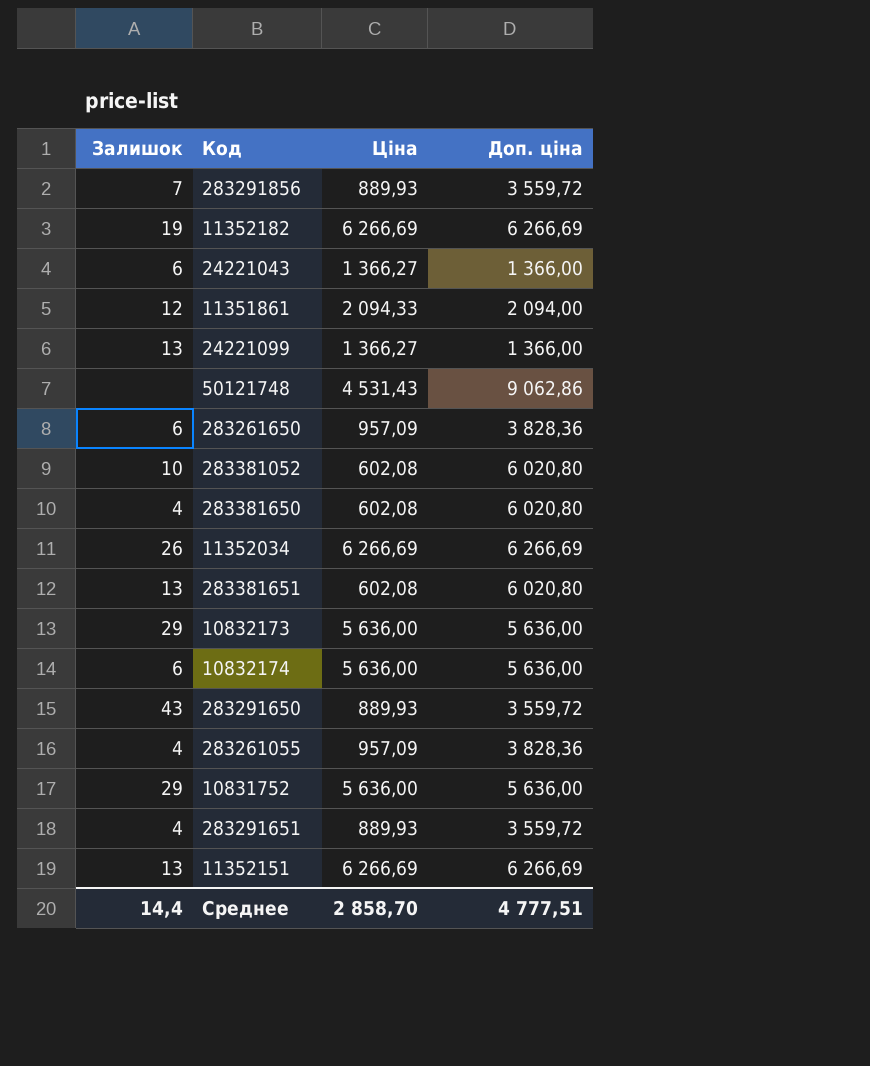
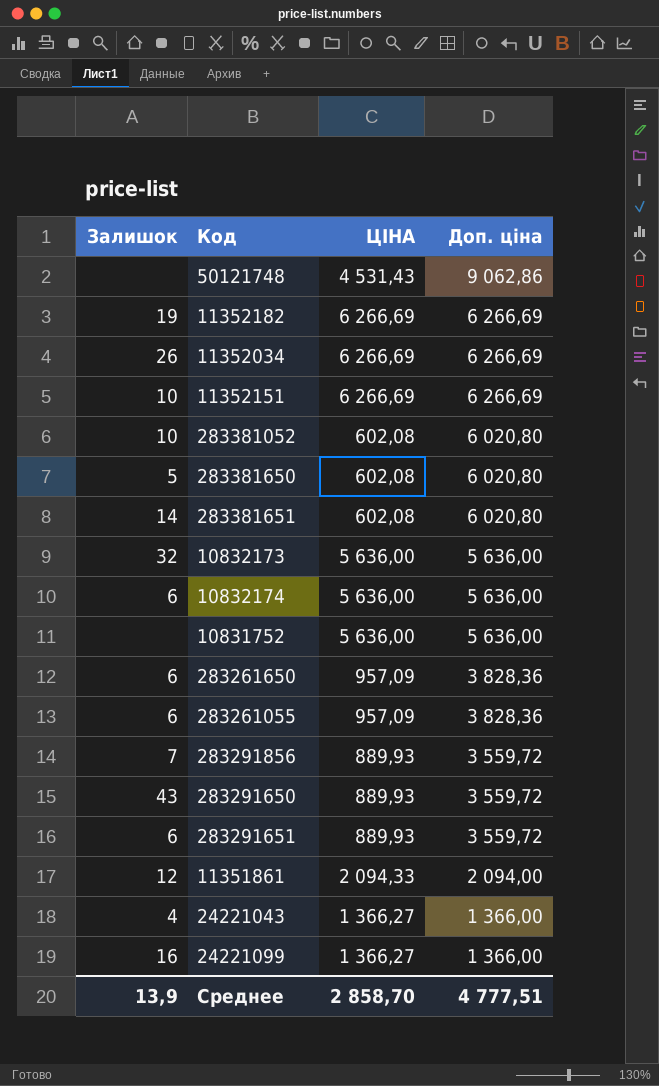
row order: none -> Доп. ціна descending
column name: Ціна -> ЦІНА
11352151 | Залишок: 13 -> 10
283381650 | Залишок: 4 -> 5
283381651 | Залишок: 13 -> 14
10832173 | Залишок: 29 -> 32
10831752 | Залишок: 29 -> none
283261055 | Залишок: 4 -> 6
283291651 | Залишок: 4 -> 6
24221043 | Залишок: 6 -> 4
24221099 | Залишок: 13 -> 16
Среднее | Залишок: 14,4 -> 13,9

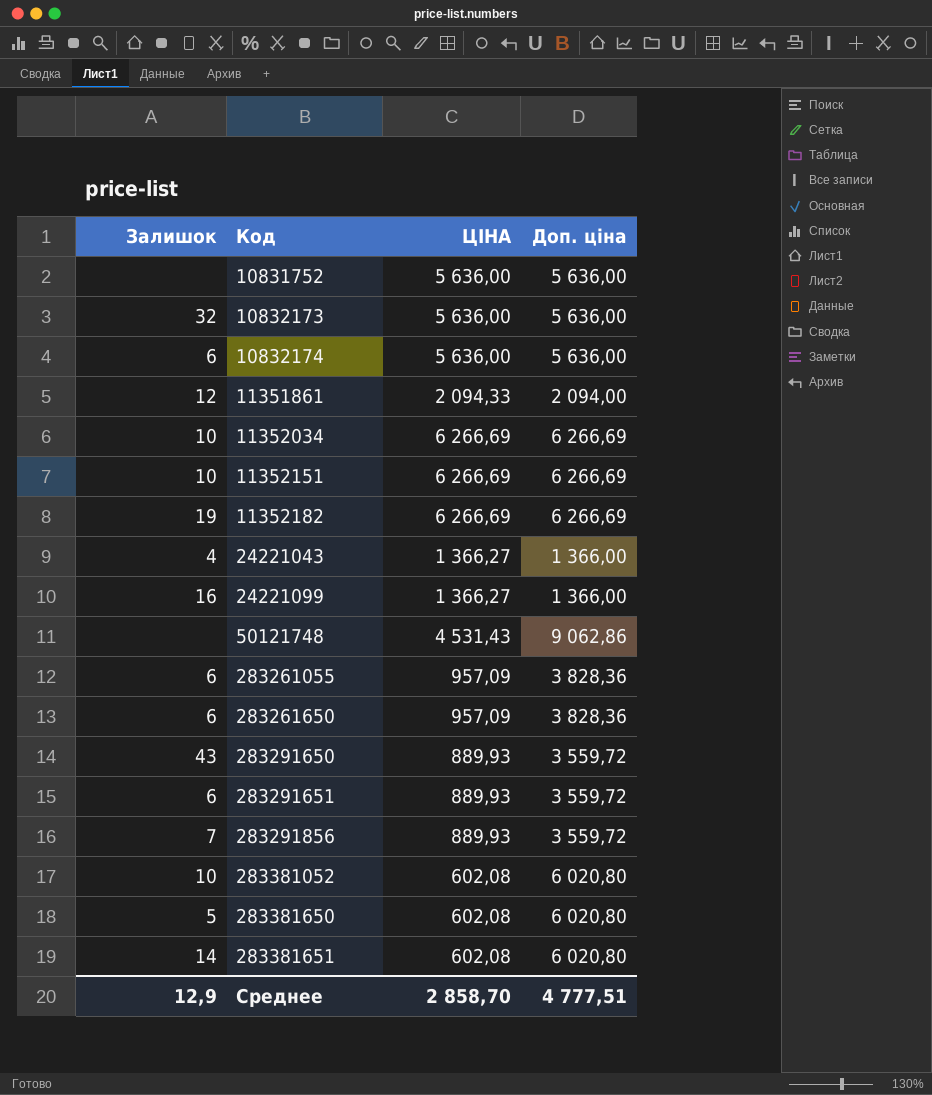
row order: Доп. ціна descending -> Код ascending
11352034 | Залишок: 26 -> 10
Среднее | Залишок: 13,9 -> 12,9

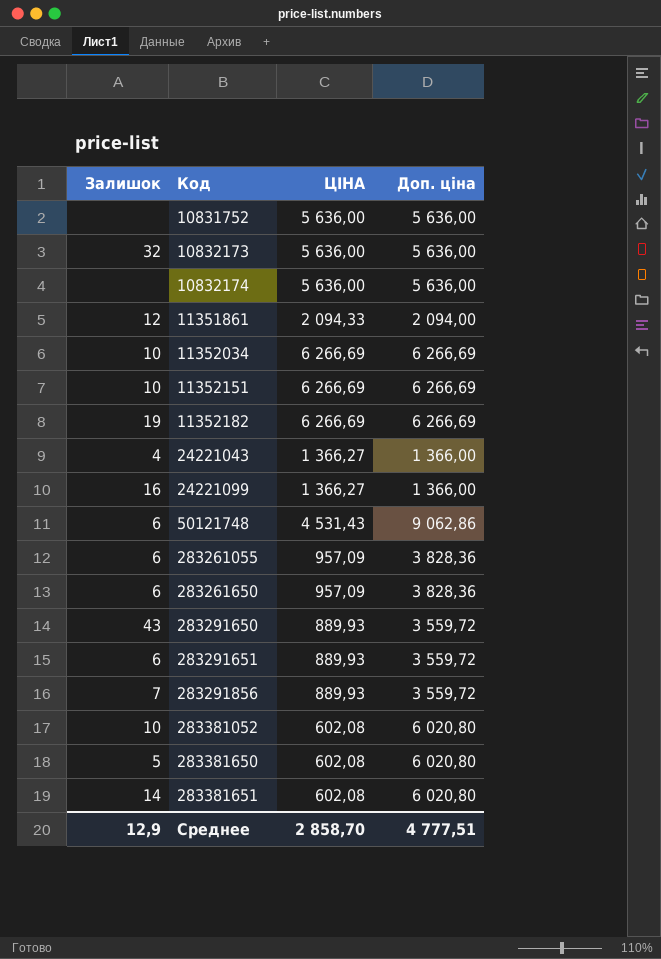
10832174 | Залишок: 6 -> none
50121748 | Залишок: none -> 6

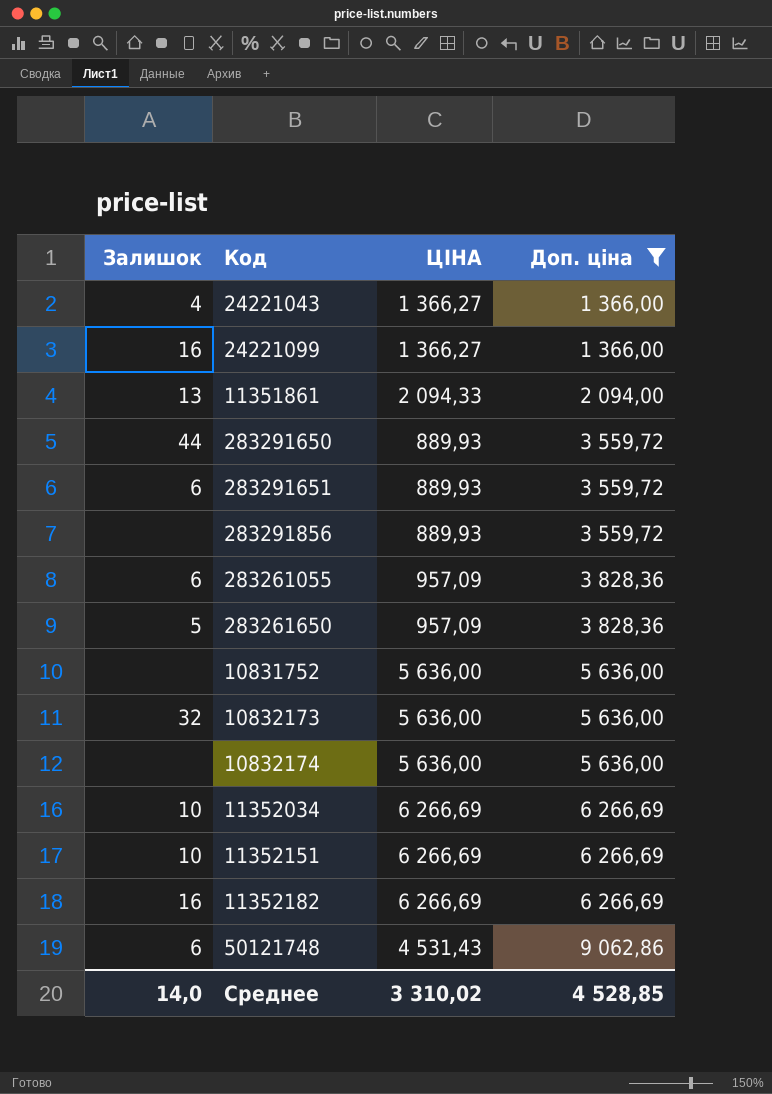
filter: none -> Доп. ціна != 6 020,80
row order: Код ascending -> Доп. ціна ascending
11351861 | Залишок: 12 -> 13
283291650 | Залишок: 43 -> 44
283291856 | Залишок: 7 -> none
283261650 | Залишок: 6 -> 5
11352182 | Залишок: 19 -> 16
Среднее | Залишок: 12,9 -> 14,0
Среднее | ЦІНА: 2 858,70 -> 3 310,02
Среднее | Доп. ціна: 4 777,51 -> 4 528,85

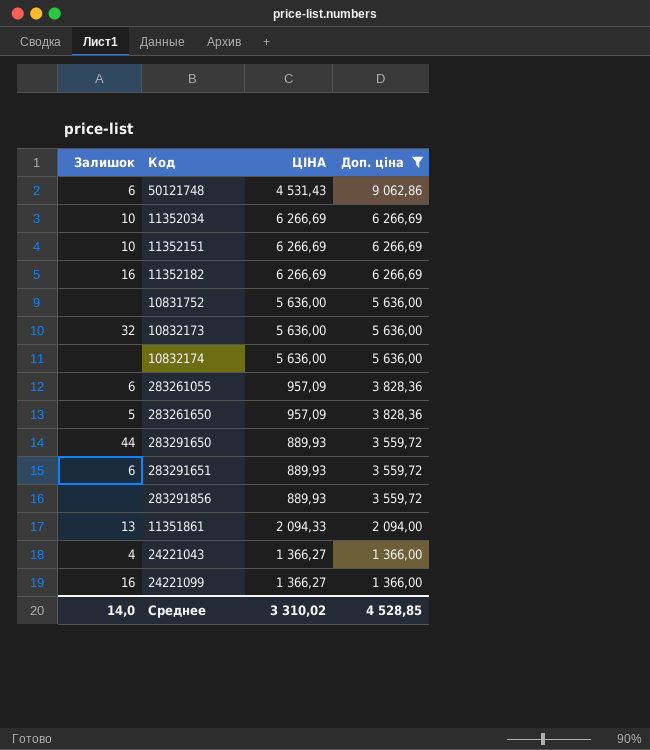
row order: Доп. ціна ascending -> Доп. ціна descending

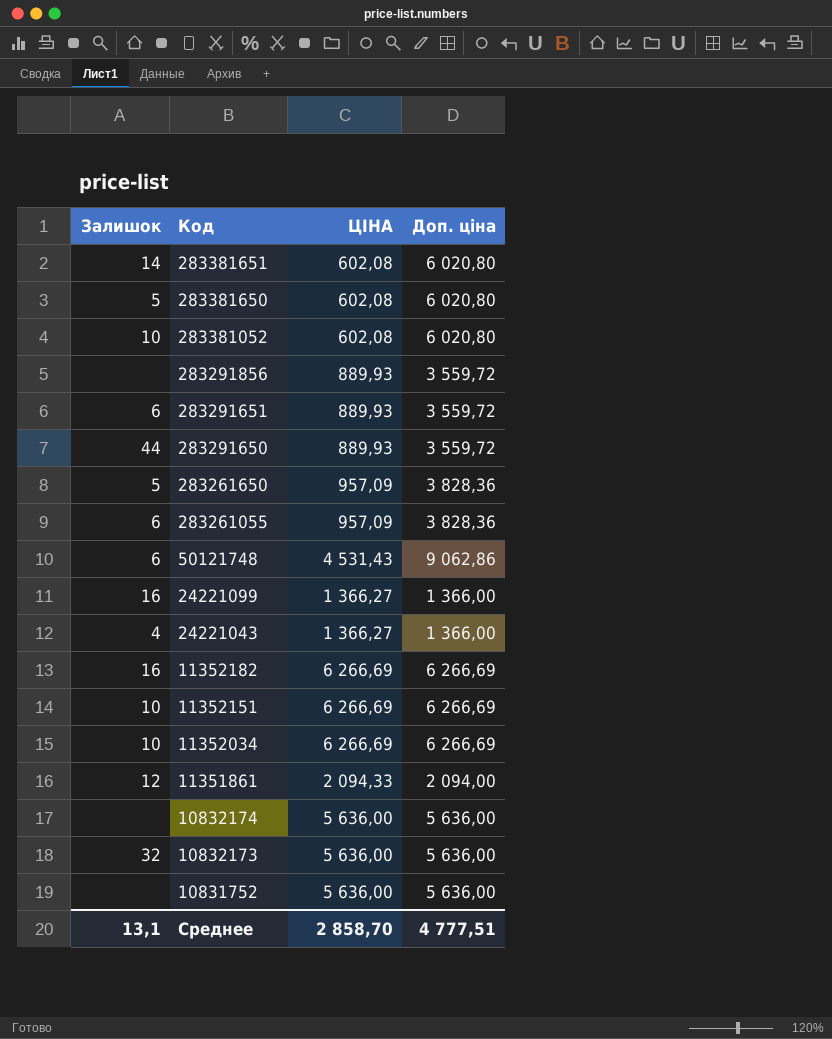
filter: Доп. ціна != 6 020,80 -> none
row order: Доп. ціна descending -> Код descending
11351861 | Залишок: 13 -> 12
Среднее | Залишок: 14,0 -> 13,1
Среднее | ЦІНА: 3 310,02 -> 2 858,70
Среднее | Доп. ціна: 4 528,85 -> 4 777,51

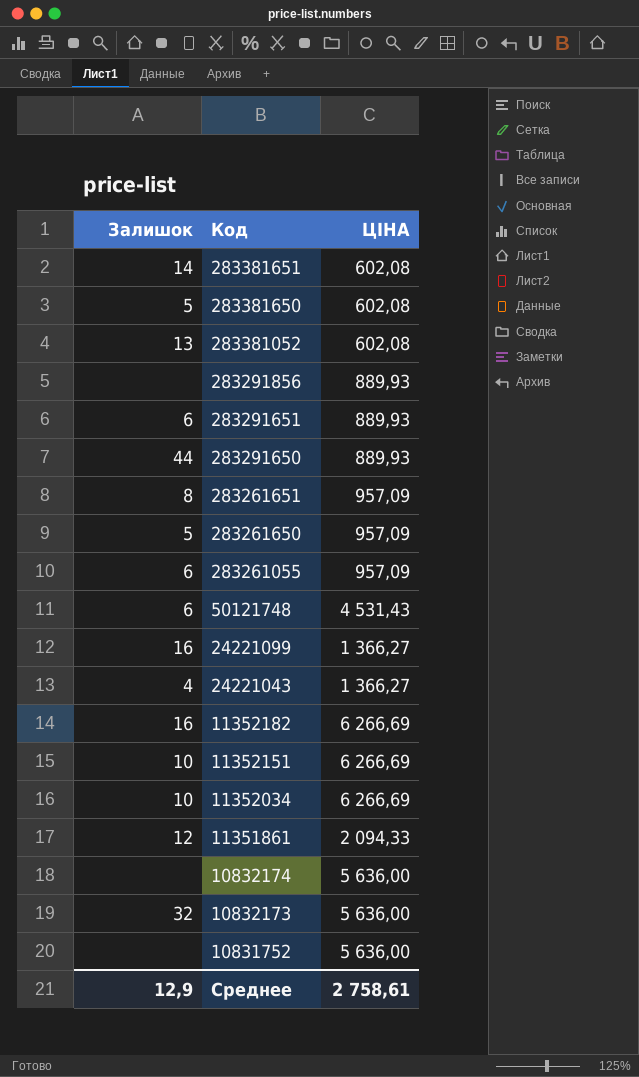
column Доп. ціна | position: 4 -> none
283381052 | Залишок: 10 -> 13
row 283261651: none -> 8 | 957,09
Среднее | Залишок: 13,1 -> 12,9
Среднее | ЦІНА: 2 858,70 -> 2 758,61

